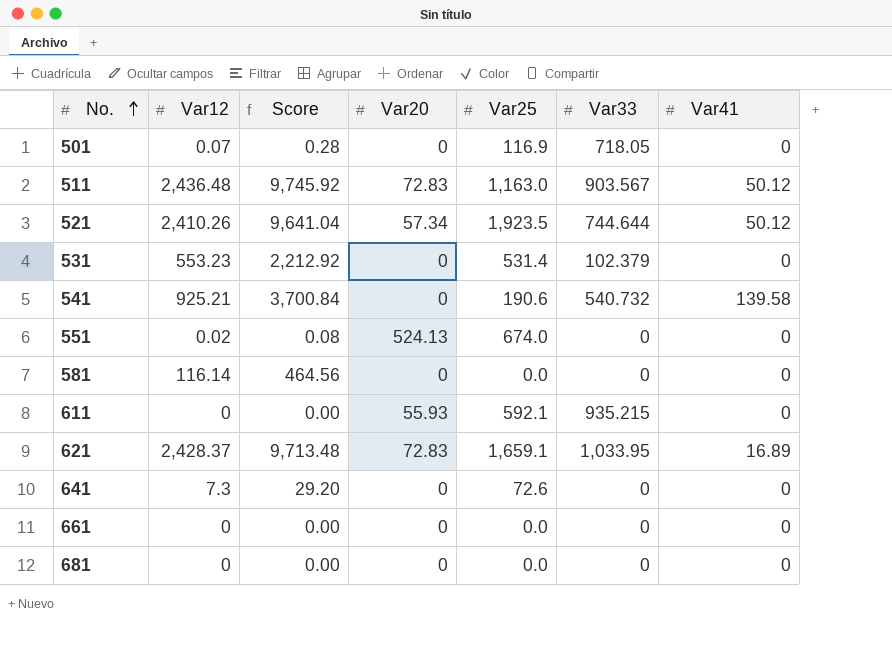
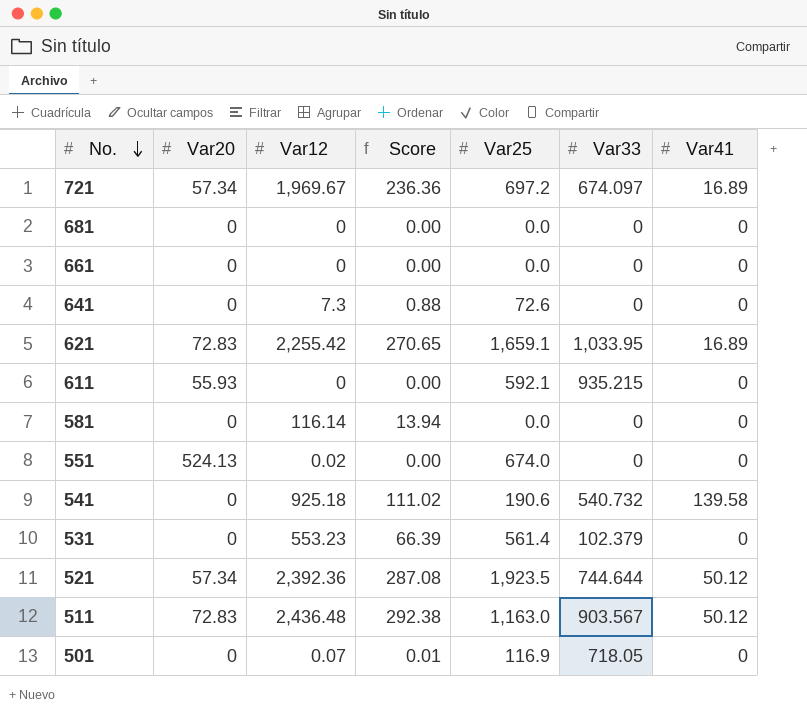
row order: No. ascending -> No. descending
column Var20 | position: 4 -> 2
column Score | formula: [Var12] * 4 -> [Var12] * 0.12
row 721: none -> 57.34 | 1,969.67 | 236.36 | 697.2 | 674.097 | 16.89
621 | Var12: 2,428.37 -> 2,255.42
541 | Var12: 925.21 -> 925.18
531 | Var25: 531.4 -> 561.4
521 | Var12: 2,410.26 -> 2,392.36

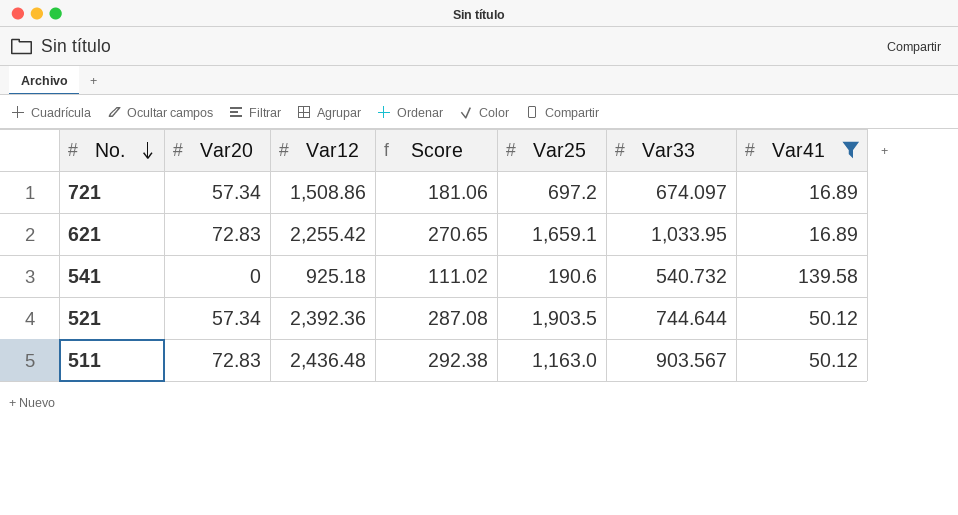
filter: none -> Var41 != 0
721 | Var12: 1,969.67 -> 1,508.86
721 | Score: 236.36 -> 181.06
521 | Var25: 1,923.5 -> 1,903.5

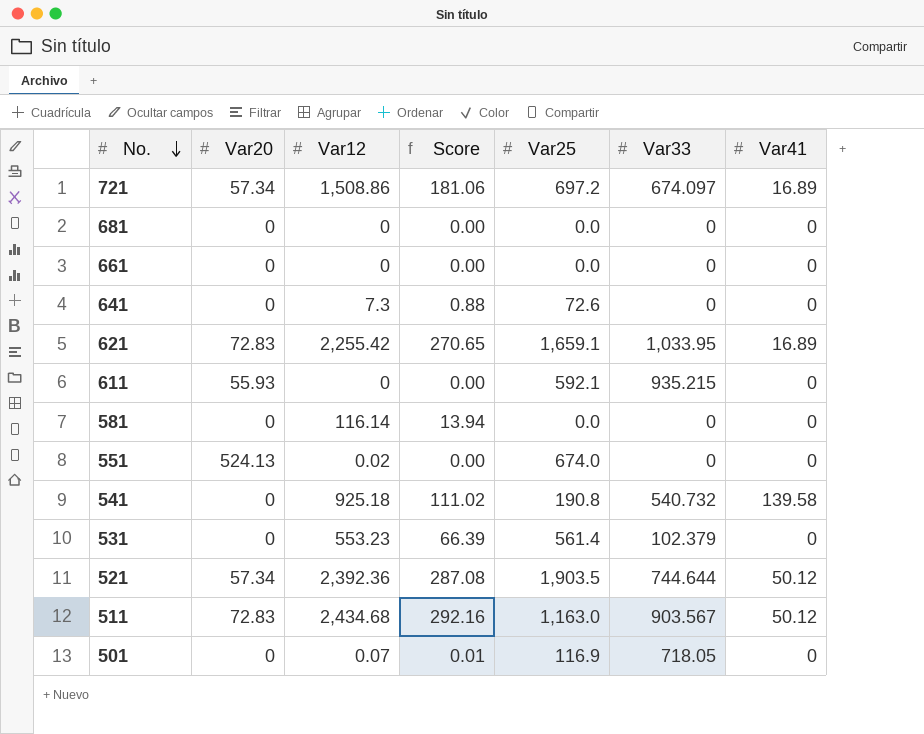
filter: Var41 != 0 -> none
541 | Var25: 190.6 -> 190.8
511 | Var12: 2,436.48 -> 2,434.68
511 | Score: 292.38 -> 292.16

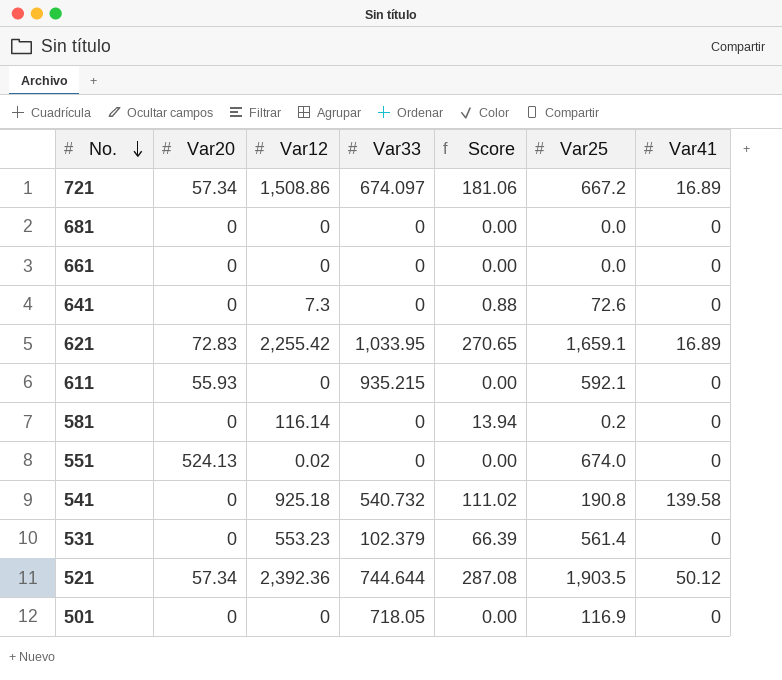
column Var33 | position: 6 -> 4
row 511: 72.83 | 2,434.68 | 292.16 | 1,163.0 | 903.567 | 50.12 -> none
721 | Var25: 697.2 -> 667.2
581 | Var25: 0.0 -> 0.2
501 | Var12: 0.07 -> 0
501 | Score: 0.01 -> 0.00

